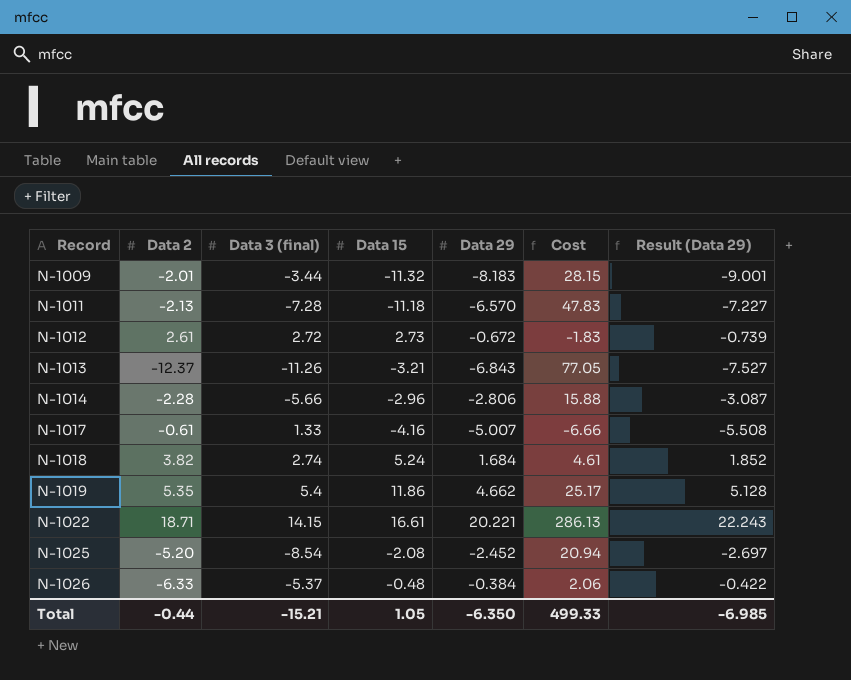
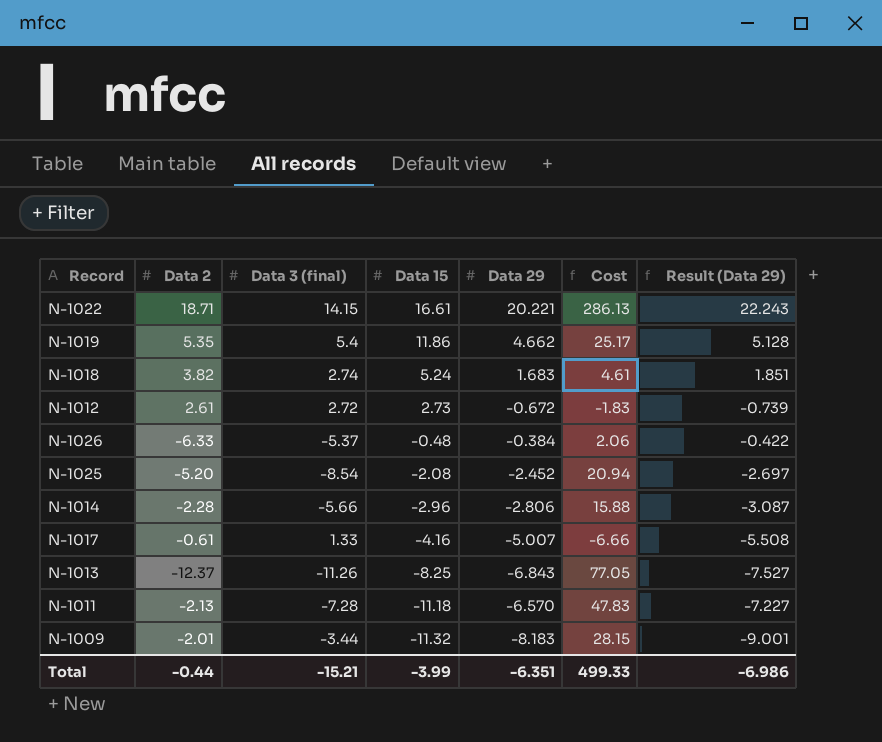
row order: Record ascending -> Data 15 descending
N-1018 | Data 29: 1.684 -> 1.683
N-1018 | Result (Data 29): 1.852 -> 1.851
N-1013 | Data 15: -3.21 -> -8.25
Total | Data 15: 1.05 -> -3.99
Total | Data 29: -6.350 -> -6.351
Total | Result (Data 29): -6.985 -> -6.986

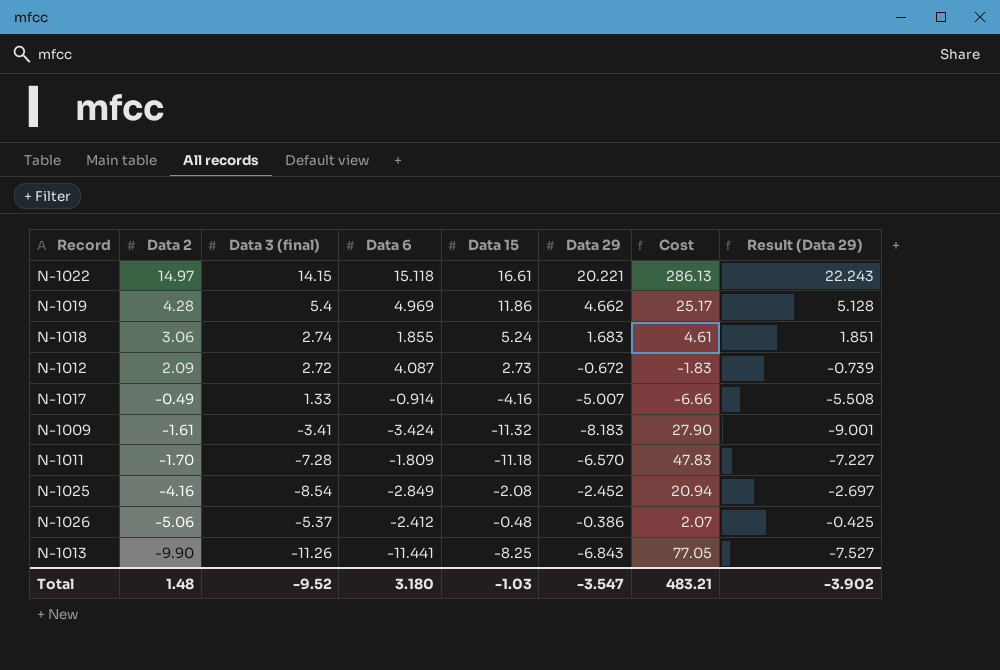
row order: Data 15 descending -> Data 2 descending
column Data 6 | position: none -> 4
row N-1014: -2.28 | -5.66 | -2.96 | -2.806 | 15.88 | -3.087 -> none
N-1022 | Data 2: 18.71 -> 14.97
N-1019 | Data 2: 5.35 -> 4.28
N-1018 | Data 2: 3.82 -> 3.06
N-1012 | Data 2: 2.61 -> 2.09
N-1017 | Data 2: -0.61 -> -0.49
N-1009 | Data 2: -2.01 -> -1.61
N-1009 | Data 3 (final): -3.44 -> -3.41
N-1009 | Cost: 28.15 -> 27.90
N-1011 | Data 2: -2.13 -> -1.70
N-1025 | Data 2: -5.20 -> -4.16
N-1026 | Data 2: -6.33 -> -5.06
N-1026 | Data 29: -0.384 -> -0.386
N-1026 | Cost: 2.06 -> 2.07
N-1026 | Result (Data 29): -0.422 -> -0.425
N-1013 | Data 2: -12.37 -> -9.90
Total | Data 2: -0.44 -> 1.48
Total | Data 3 (final): -15.21 -> -9.52
Total | Data 15: -3.99 -> -1.03
Total | Data 29: -6.351 -> -3.547
Total | Cost: 499.33 -> 483.21
Total | Result (Data 29): -6.986 -> -3.902

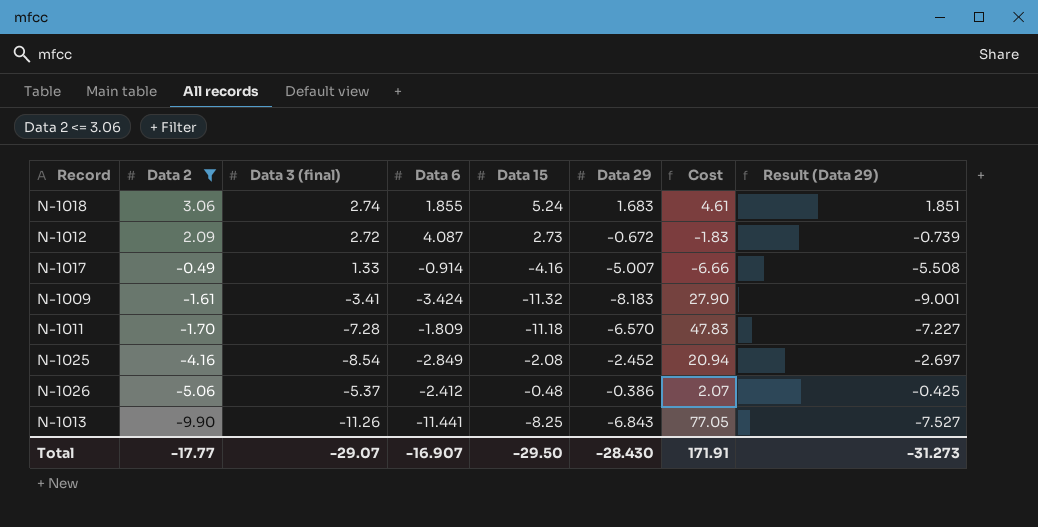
filter: none -> Data 2 <= 3.06
Total | Data 2: 1.48 -> -17.77
Total | Data 3 (final): -9.52 -> -29.07
Total | Data 6: 3.180 -> -16.907
Total | Data 15: -1.03 -> -29.50
Total | Data 29: -3.547 -> -28.430
Total | Cost: 483.21 -> 171.91
Total | Result (Data 29): -3.902 -> -31.273

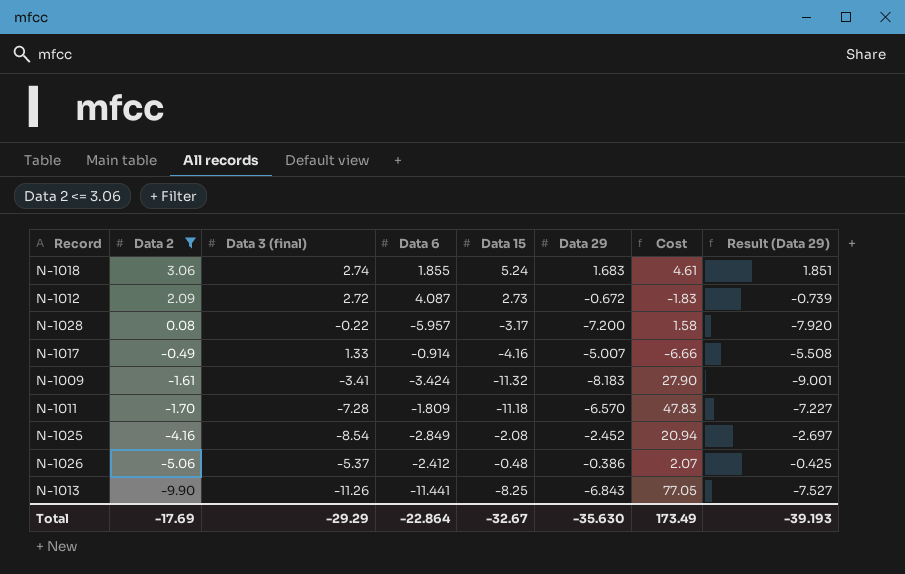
row N-1028: none -> 0.08 | -0.22 | -5.957 | -3.17 | -7.200 | 1.58 | -7.920
Total | Data 2: -17.77 -> -17.69
Total | Data 3 (final): -29.07 -> -29.29
Total | Data 6: -16.907 -> -22.864
Total | Data 15: -29.50 -> -32.67
Total | Data 29: -28.430 -> -35.630
Total | Cost: 171.91 -> 173.49
Total | Result (Data 29): -31.273 -> -39.193

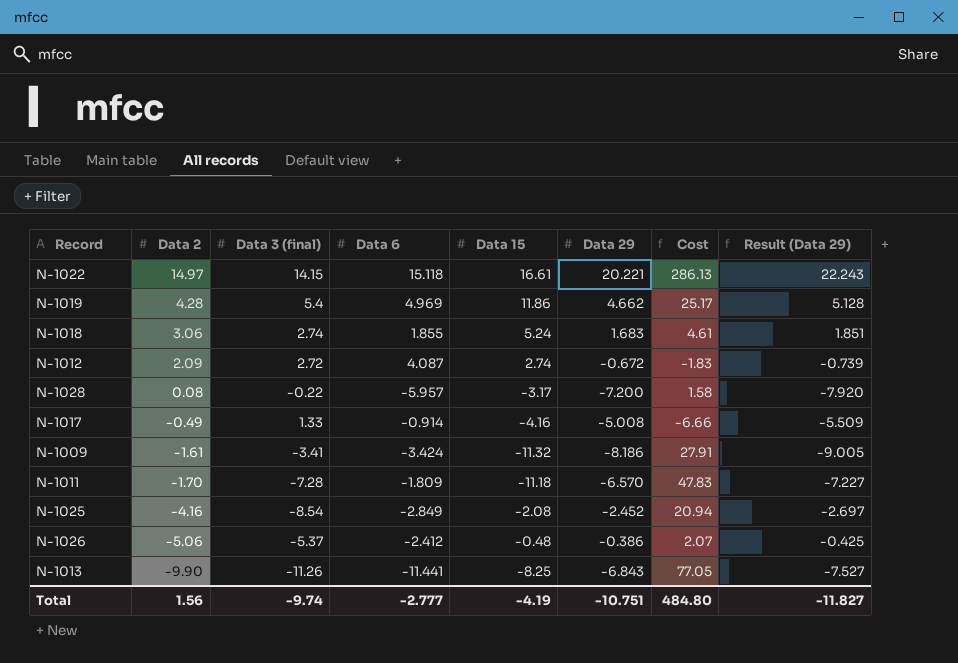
filter: Data 2 <= 3.06 -> none
N-1012 | Data 15: 2.73 -> 2.74
N-1017 | Data 29: -5.007 -> -5.008
N-1017 | Result (Data 29): -5.508 -> -5.509
N-1009 | Data 29: -8.183 -> -8.186
N-1009 | Cost: 27.90 -> 27.91
N-1009 | Result (Data 29): -9.001 -> -9.005
Total | Data 2: -17.69 -> 1.56
Total | Data 3 (final): -29.29 -> -9.74
Total | Data 6: -22.864 -> -2.777
Total | Data 15: -32.67 -> -4.19
Total | Data 29: -35.630 -> -10.751
Total | Cost: 173.49 -> 484.80
Total | Result (Data 29): -39.193 -> -11.827

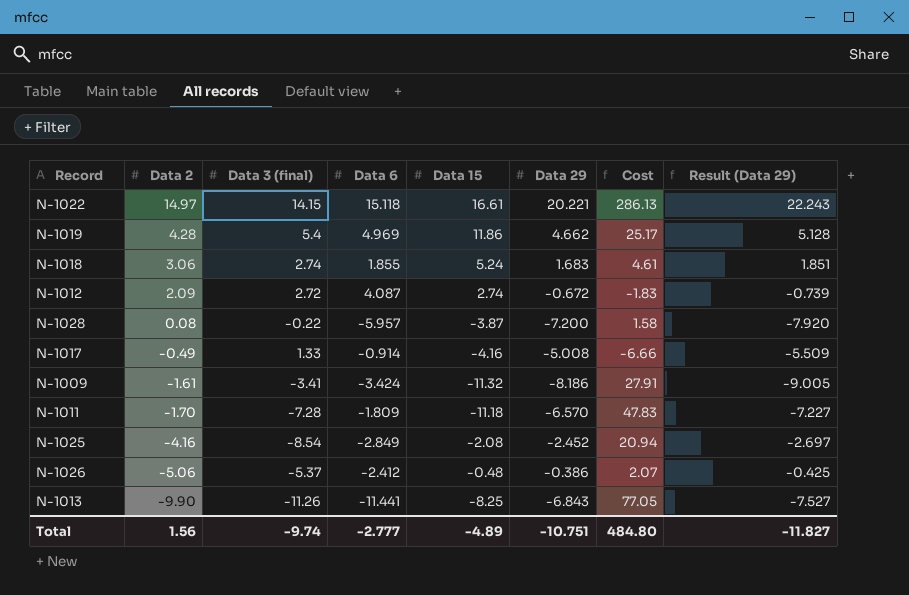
N-1028 | Data 15: -3.17 -> -3.87
Total | Data 15: -4.19 -> -4.89

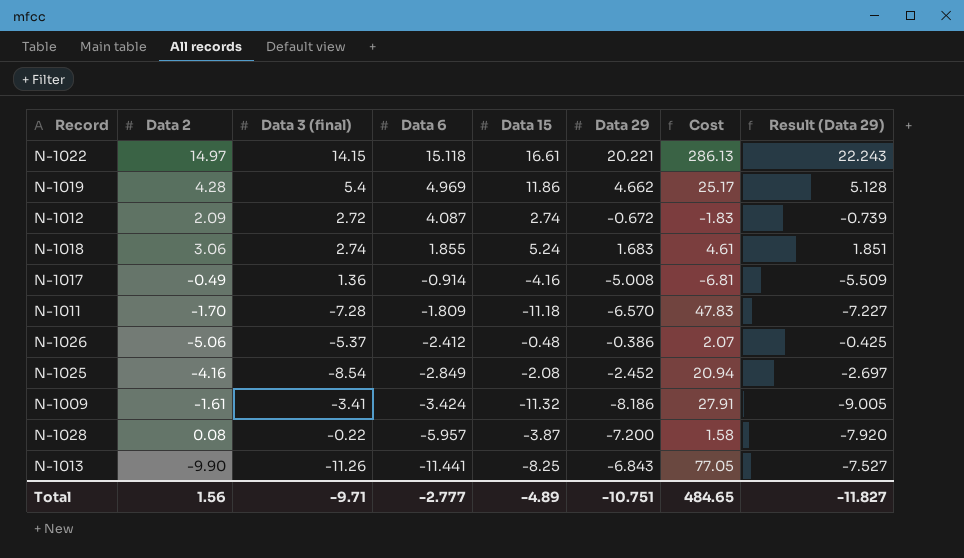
row order: Data 2 descending -> Data 6 descending
N-1017 | Data 3 (final): 1.33 -> 1.36
N-1017 | Cost: -6.66 -> -6.81
Total | Data 3 (final): -9.74 -> -9.71
Total | Cost: 484.80 -> 484.65

